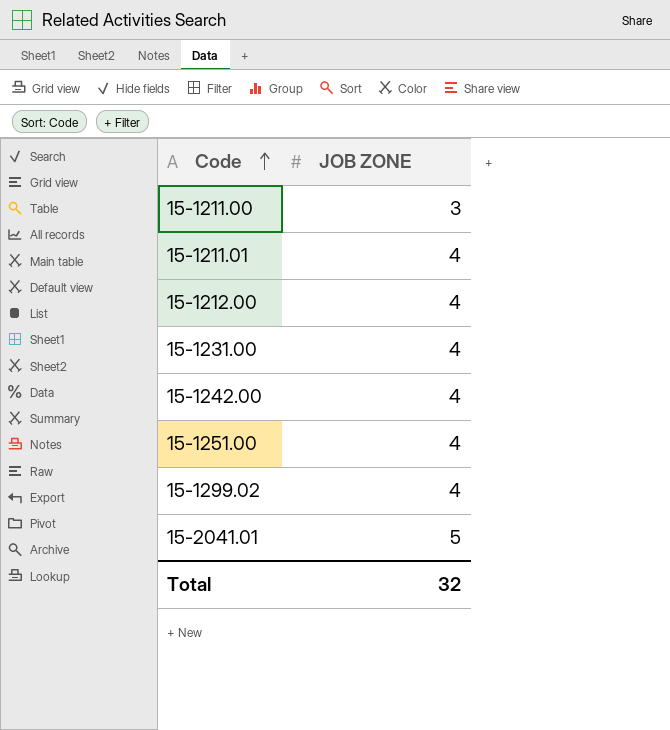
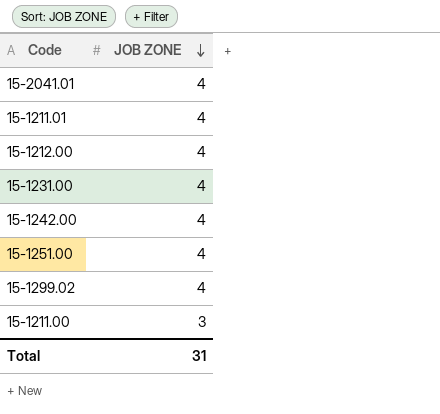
row order: Code ascending -> JOB ZONE descending
15-2041.01 | JOB ZONE: 5 -> 4
Total | JOB ZONE: 32 -> 31

